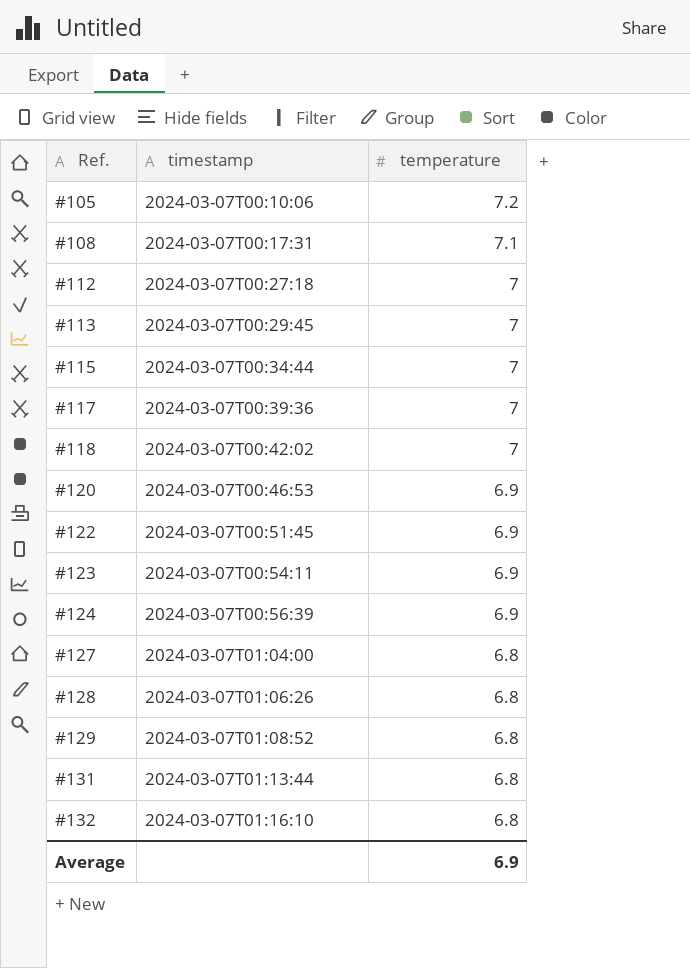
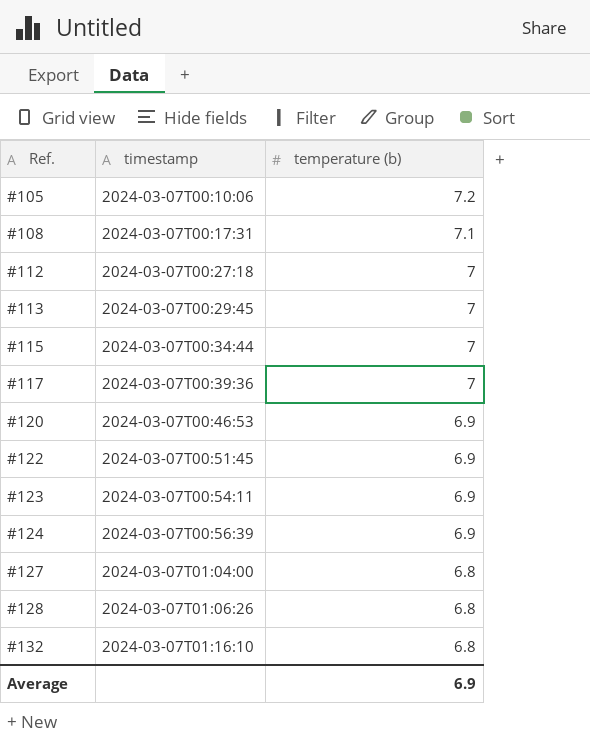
column name: temperature -> temperature (b)
row #118: 2024-03-07T00:42:02 | 7 -> none
row #129: 2024-03-07T01:08:52 | 6.8 -> none
row #131: 2024-03-07T01:13:44 | 6.8 -> none

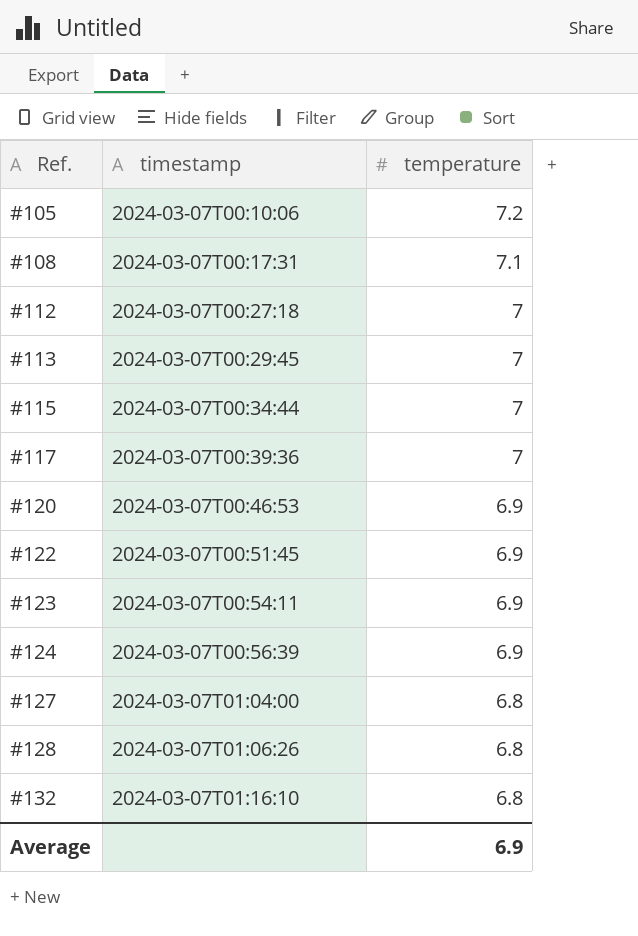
column name: temperature (b) -> temperature

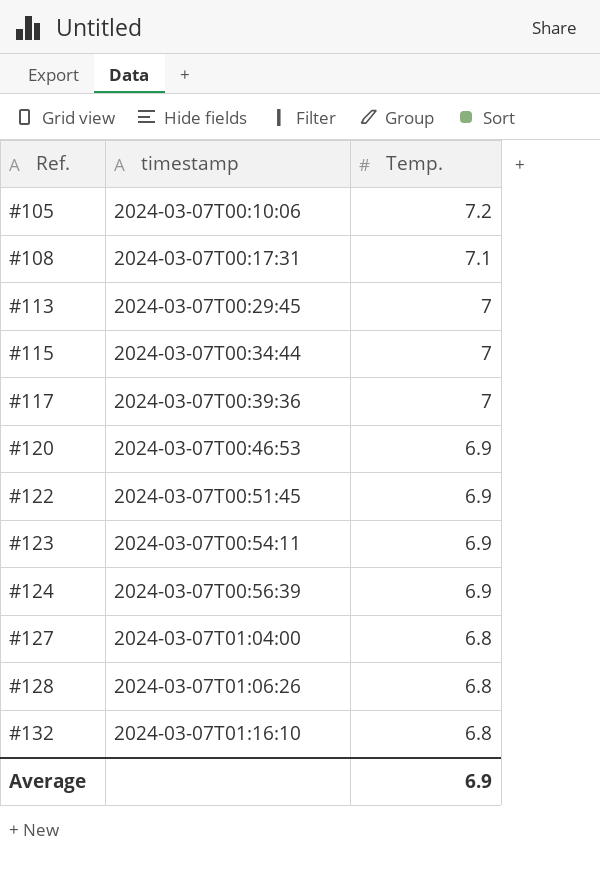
column name: temperature -> Temp.
row #112: 2024-03-07T00:27:18 | 7 -> none

